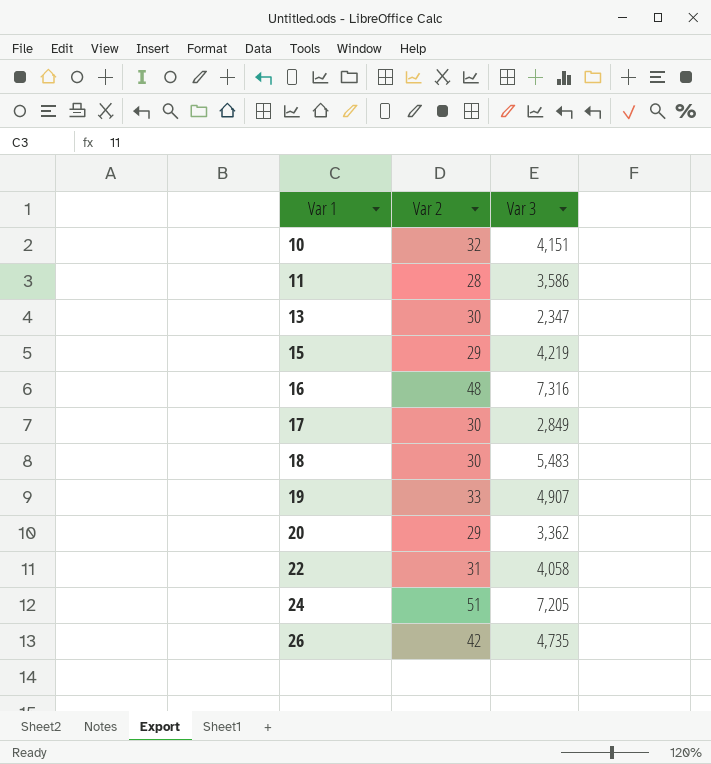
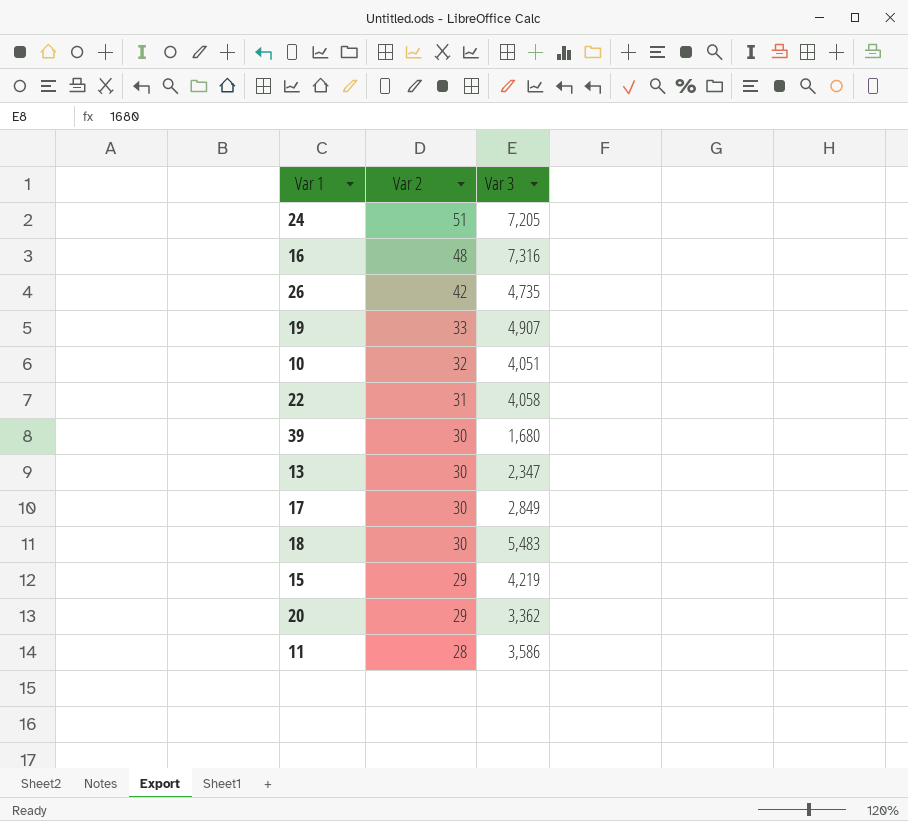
row order: Var 1 ascending -> Var 2 descending
10 | Var 3: 4,151 -> 4,051
row 39: none -> 30 | 1,680

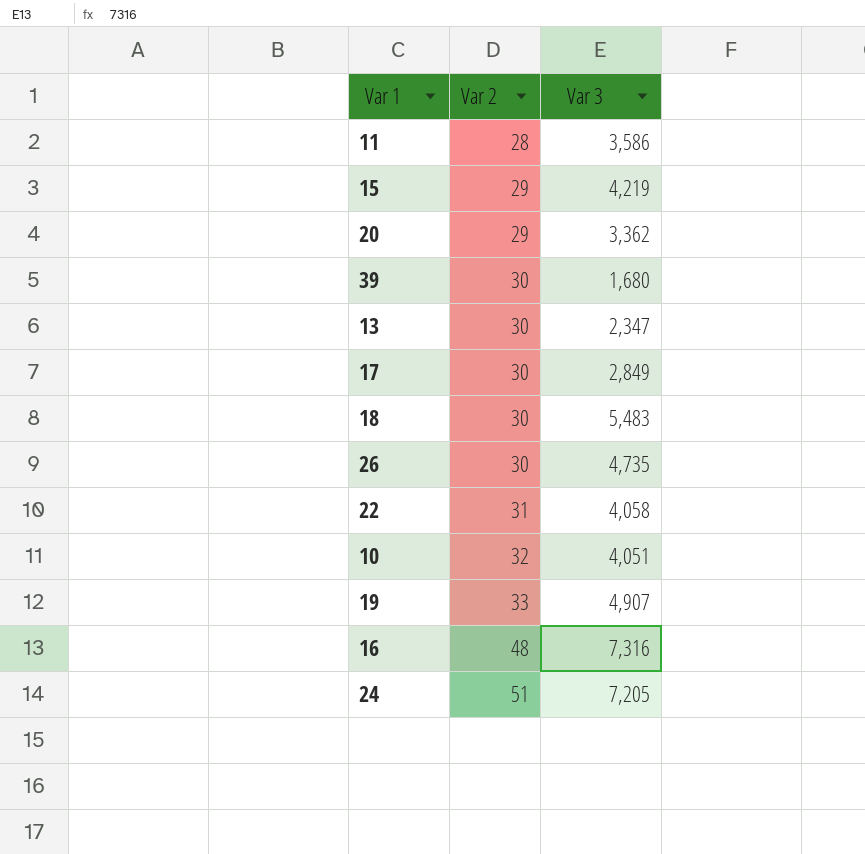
row order: Var 2 descending -> Var 2 ascending
26 | Var 2: 42 -> 30

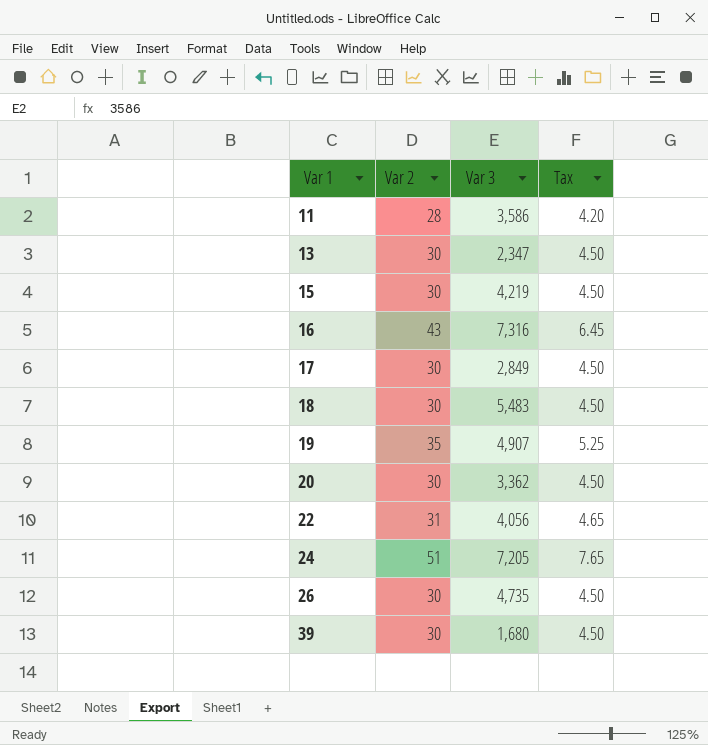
row order: Var 2 ascending -> Var 1 ascending
column Tax | formula: none -> [Var 2] * 0.15
row 10: 32 | 4,051 -> none
15 | Var 2: 29 -> 30
16 | Var 2: 48 -> 43
19 | Var 2: 33 -> 35
20 | Var 2: 29 -> 30
22 | Var 3: 4,058 -> 4,056

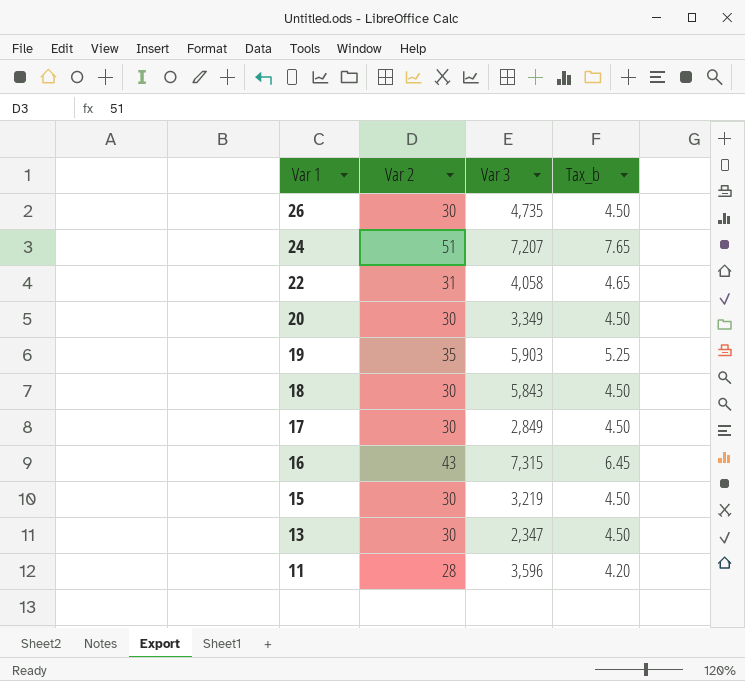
row order: Var 1 ascending -> Var 1 descending
column name: Tax -> Tax_b
row 39: 30 | 1,680 | 4.50 -> none
24 | Var 3: 7,205 -> 7,207
22 | Var 3: 4,056 -> 4,058
20 | Var 3: 3,362 -> 3,349
19 | Var 3: 4,907 -> 5,903
18 | Var 3: 5,483 -> 5,843
16 | Var 3: 7,316 -> 7,315
15 | Var 3: 4,219 -> 3,219
11 | Var 3: 3,586 -> 3,596

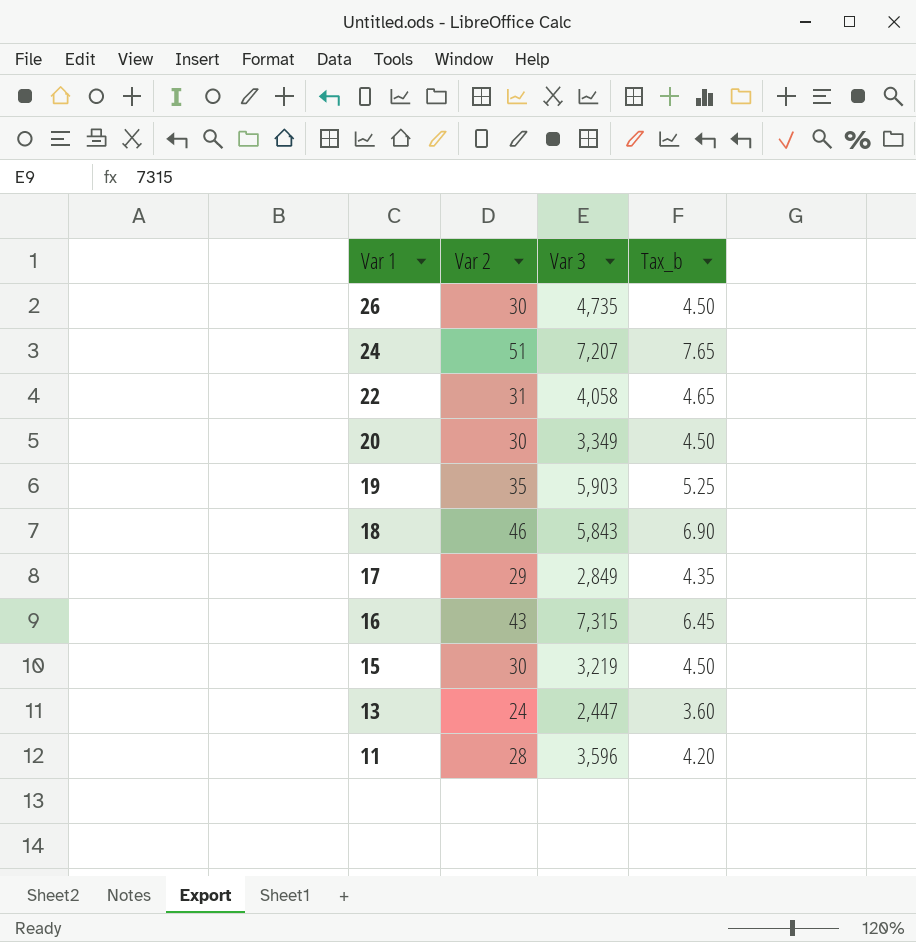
18 | Var 2: 30 -> 46
18 | Tax_b: 4.50 -> 6.90
17 | Var 2: 30 -> 29
17 | Tax_b: 4.50 -> 4.35
13 | Var 2: 30 -> 24
13 | Var 3: 2,347 -> 2,447
13 | Tax_b: 4.50 -> 3.60

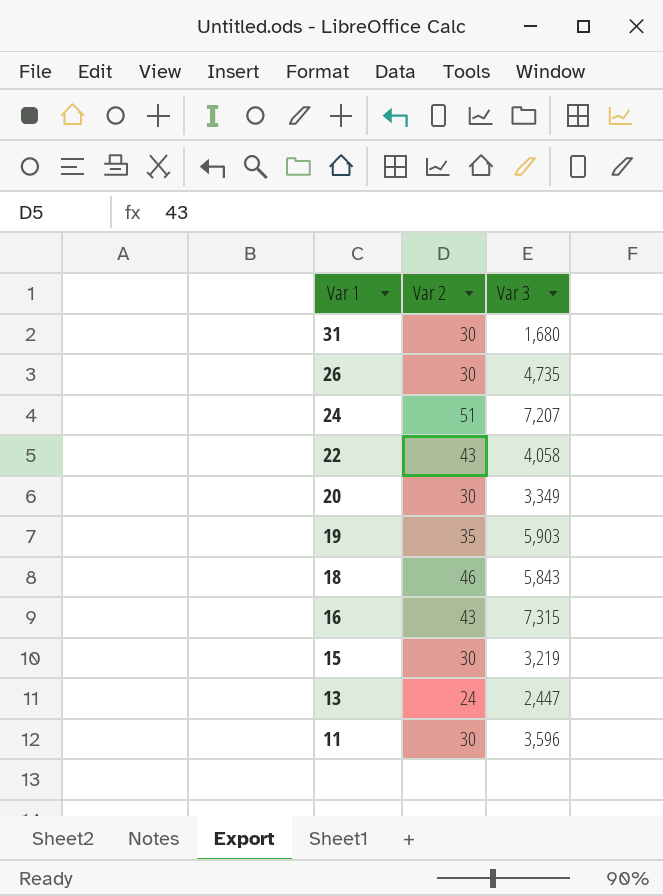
column Tax_b | formula: [Var 2] * 0.15 -> none
row 17: 29 | 2,849 | 4.35 -> none
row 31: none -> 30 | 1,680
22 | Var 2: 31 -> 43
11 | Var 2: 28 -> 30

